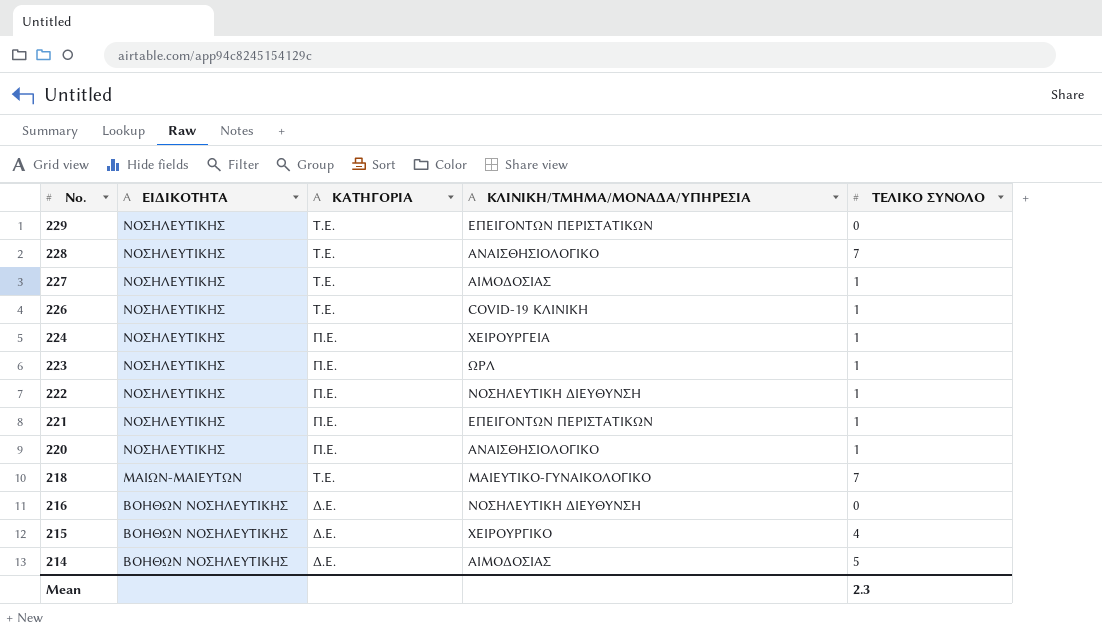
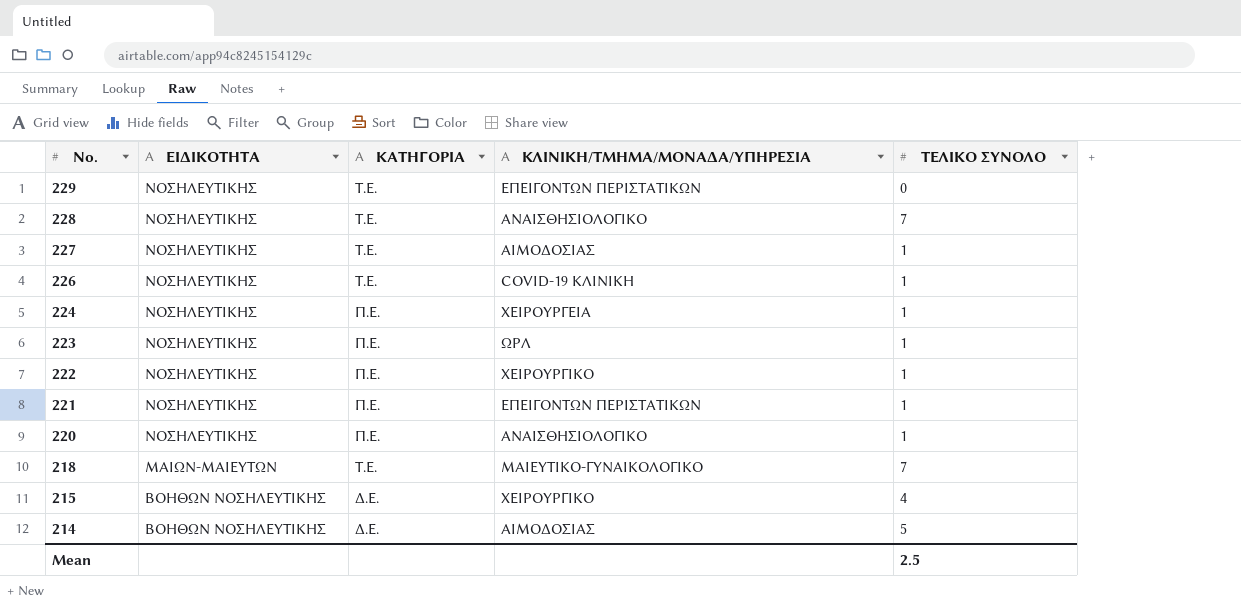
row 216: ΒΟΗΘΩΝ ΝΟΣΗΛΕΥΤΙΚΗΣ | Δ.Ε. | ΝΟΣΗΛΕΥΤΙΚΗ ΔΙΕΥΘΥΝΣΗ | 0 -> none
222 | ΚΛΙΝΙΚΗ/ΤΜΗΜΑ/ΜΟΝΑΔΑ/ΥΠΗΡΕΣΙΑ: ΝΟΣΗΛΕΥΤΙΚΗ ΔΙΕΥΘΥΝΣΗ -> ΧΕΙΡΟΥΡΓΙΚΟ
Mean | ΤΕΛΙΚΟ ΣΥΝΟΛΟ: 2.3 -> 2.5

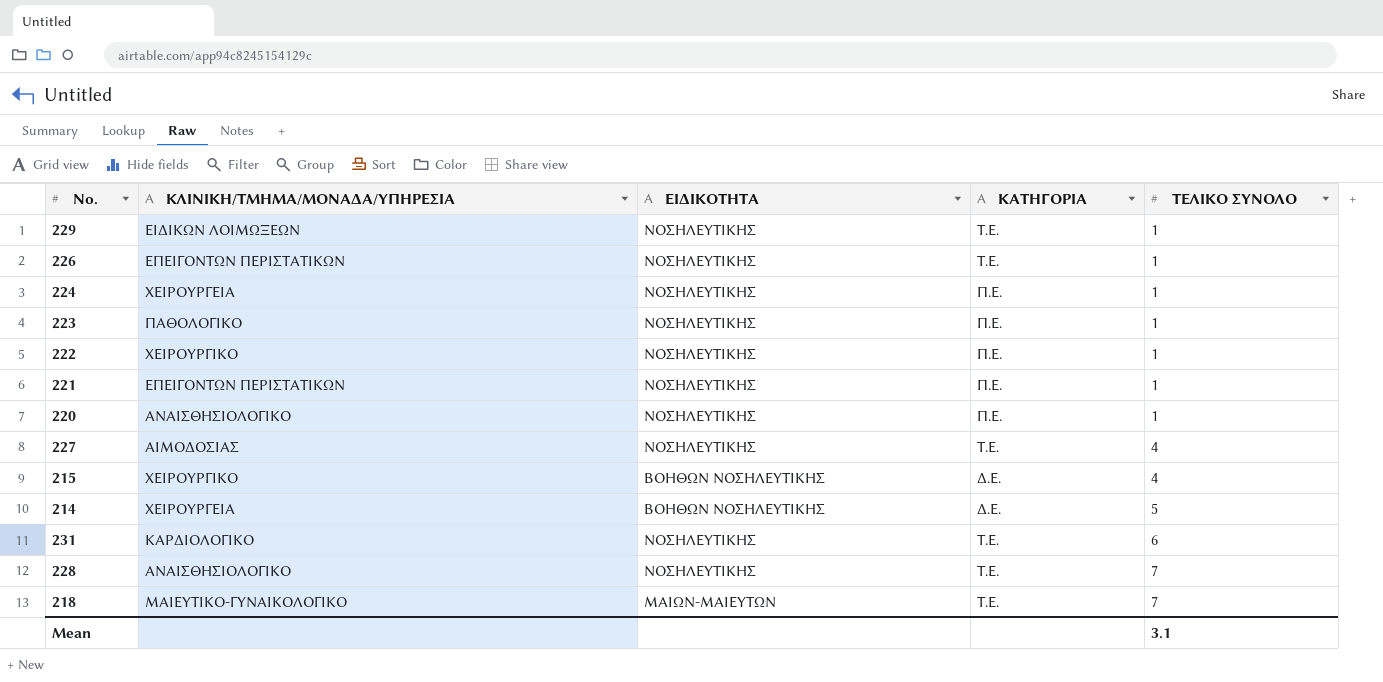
row order: No. descending -> ΤΕΛΙΚΟ ΣΥΝΟΛΟ ascending
column ΚΛΙΝΙΚΗ/ΤΜΗΜΑ/ΜΟΝΑΔΑ/ΥΠΗΡΕΣΙΑ | position: 4 -> 2
229 | ΚΛΙΝΙΚΗ/ΤΜΗΜΑ/ΜΟΝΑΔΑ/ΥΠΗΡΕΣΙΑ: ΕΠΕΙΓΟΝΤΩΝ ΠΕΡΙΣΤΑΤΙΚΩΝ -> ΕΙΔΙΚΩΝ ΛΟΙΜΩΞΕΩΝ
229 | ΤΕΛΙΚΟ ΣΥΝΟΛΟ: 0 -> 1
226 | ΚΛΙΝΙΚΗ/ΤΜΗΜΑ/ΜΟΝΑΔΑ/ΥΠΗΡΕΣΙΑ: COVID-19 ΚΛΙΝΙΚΗ -> ΕΠΕΙΓΟΝΤΩΝ ΠΕΡΙΣΤΑΤΙΚΩΝ
223 | ΚΛΙΝΙΚΗ/ΤΜΗΜΑ/ΜΟΝΑΔΑ/ΥΠΗΡΕΣΙΑ: ΩΡΛ -> ΠΑΘΟΛΟΓΙΚΟ
227 | ΤΕΛΙΚΟ ΣΥΝΟΛΟ: 1 -> 4
214 | ΚΛΙΝΙΚΗ/ΤΜΗΜΑ/ΜΟΝΑΔΑ/ΥΠΗΡΕΣΙΑ: ΑΙΜΟΔΟΣΙΑΣ -> ΧΕΙΡΟΥΡΓΕΙΑ
row 231: none -> ΚΑΡΔΙΟΛΟΓΙΚΟ | ΝΟΣΗΛΕΥΤΙΚΗΣ | Τ.Ε. | 6
Mean | ΤΕΛΙΚΟ ΣΥΝΟΛΟ: 2.5 -> 3.1

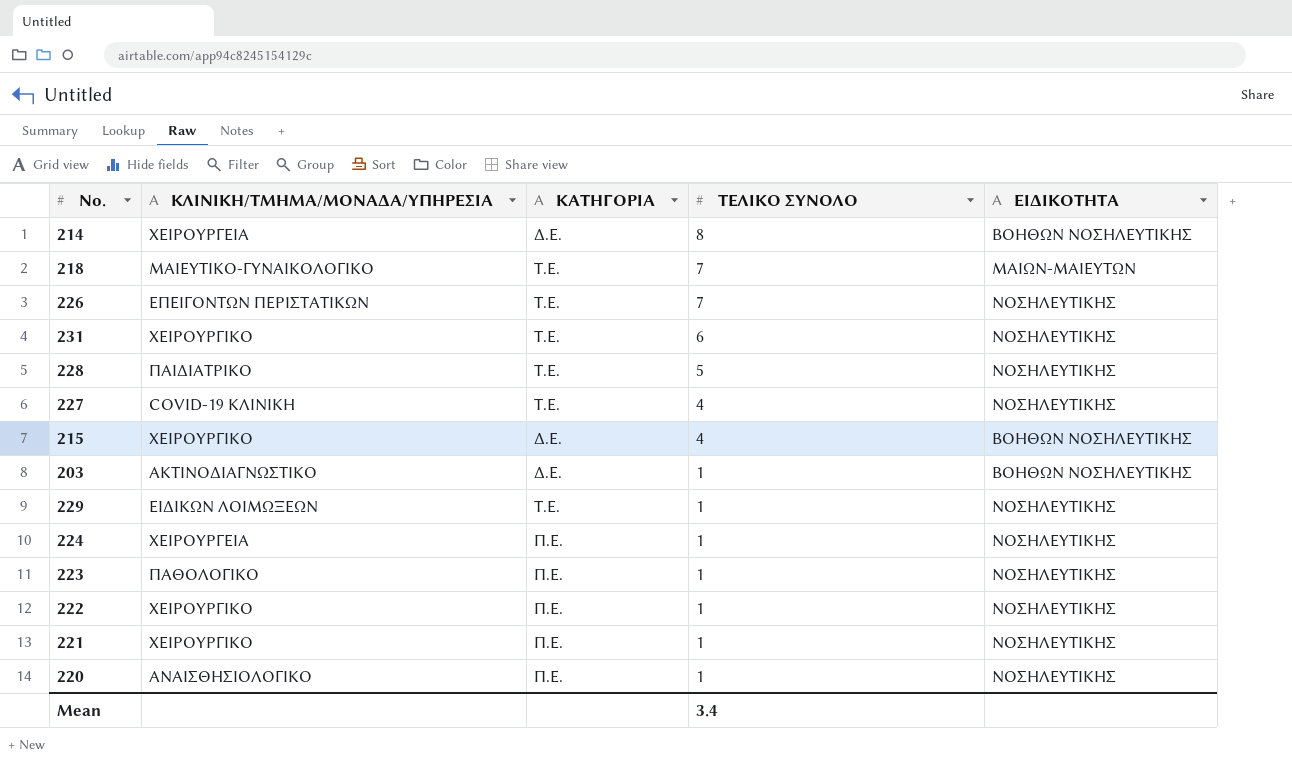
row order: ΤΕΛΙΚΟ ΣΥΝΟΛΟ ascending -> ΤΕΛΙΚΟ ΣΥΝΟΛΟ descending
column ΕΙΔΙΚΟΤΗΤΑ | position: 3 -> 5
214 | ΤΕΛΙΚΟ ΣΥΝΟΛΟ: 5 -> 8
226 | ΤΕΛΙΚΟ ΣΥΝΟΛΟ: 1 -> 7
231 | ΚΛΙΝΙΚΗ/ΤΜΗΜΑ/ΜΟΝΑΔΑ/ΥΠΗΡΕΣΙΑ: ΚΑΡΔΙΟΛΟΓΙΚΟ -> ΧΕΙΡΟΥΡΓΙΚΟ
228 | ΚΛΙΝΙΚΗ/ΤΜΗΜΑ/ΜΟΝΑΔΑ/ΥΠΗΡΕΣΙΑ: ΑΝΑΙΣΘΗΣΙΟΛΟΓΙΚΟ -> ΠΑΙΔΙΑΤΡΙΚΟ
228 | ΤΕΛΙΚΟ ΣΥΝΟΛΟ: 7 -> 5
227 | ΚΛΙΝΙΚΗ/ΤΜΗΜΑ/ΜΟΝΑΔΑ/ΥΠΗΡΕΣΙΑ: ΑΙΜΟΔΟΣΙΑΣ -> COVID-19 ΚΛΙΝΙΚΗ
row 203: none -> ΑΚΤΙΝΟΔΙΑΓΝΩΣΤΙΚΟ | Δ.Ε. | 1 | ΒΟΗΘΩΝ ΝΟΣΗΛΕΥΤΙΚΗΣ
221 | ΚΛΙΝΙΚΗ/ΤΜΗΜΑ/ΜΟΝΑΔΑ/ΥΠΗΡΕΣΙΑ: ΕΠΕΙΓΟΝΤΩΝ ΠΕΡΙΣΤΑΤΙΚΩΝ -> ΧΕΙΡΟΥΡΓΙΚΟ
Mean | ΤΕΛΙΚΟ ΣΥΝΟΛΟ: 3.1 -> 3.4

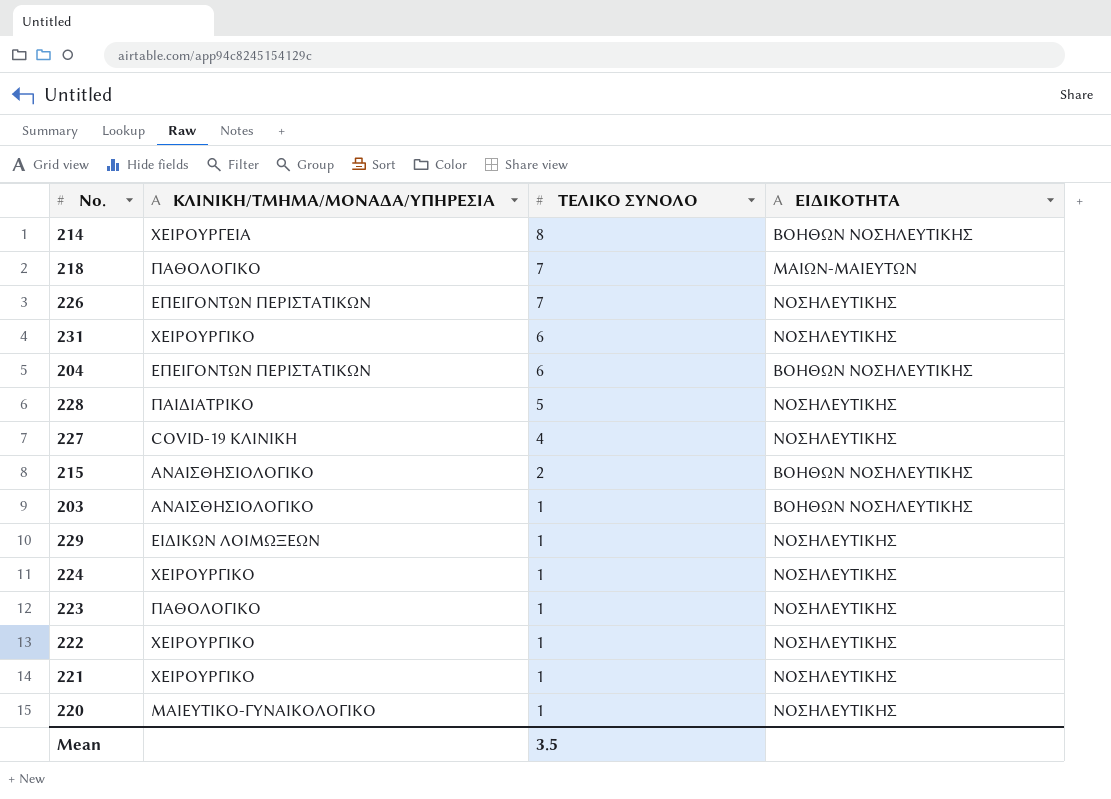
column ΚΑΤΗΓΟΡΙΑ | position: 3 -> none
218 | ΚΛΙΝΙΚΗ/ΤΜΗΜΑ/ΜΟΝΑΔΑ/ΥΠΗΡΕΣΙΑ: ΜΑΙΕΥΤΙΚΟ-ΓΥΝΑΙΚΟΛΟΓΙΚΟ -> ΠΑΘΟΛΟΓΙΚΟ
row 204: none -> ΕΠΕΙΓΟΝΤΩΝ ΠΕΡΙΣΤΑΤΙΚΩΝ | 6 | ΒΟΗΘΩΝ ΝΟΣΗΛΕΥΤΙΚΗΣ
215 | ΚΛΙΝΙΚΗ/ΤΜΗΜΑ/ΜΟΝΑΔΑ/ΥΠΗΡΕΣΙΑ: ΧΕΙΡΟΥΡΓΙΚΟ -> ΑΝΑΙΣΘΗΣΙΟΛΟΓΙΚΟ
215 | ΤΕΛΙΚΟ ΣΥΝΟΛΟ: 4 -> 2
203 | ΚΛΙΝΙΚΗ/ΤΜΗΜΑ/ΜΟΝΑΔΑ/ΥΠΗΡΕΣΙΑ: ΑΚΤΙΝΟΔΙΑΓΝΩΣΤΙΚΟ -> ΑΝΑΙΣΘΗΣΙΟΛΟΓΙΚΟ
224 | ΚΛΙΝΙΚΗ/ΤΜΗΜΑ/ΜΟΝΑΔΑ/ΥΠΗΡΕΣΙΑ: ΧΕΙΡΟΥΡΓΕΙΑ -> ΧΕΙΡΟΥΡΓΙΚΟ
220 | ΚΛΙΝΙΚΗ/ΤΜΗΜΑ/ΜΟΝΑΔΑ/ΥΠΗΡΕΣΙΑ: ΑΝΑΙΣΘΗΣΙΟΛΟΓΙΚΟ -> ΜΑΙΕΥΤΙΚΟ-ΓΥΝΑΙΚΟΛΟΓΙΚΟ
Mean | ΤΕΛΙΚΟ ΣΥΝΟΛΟ: 3.4 -> 3.5

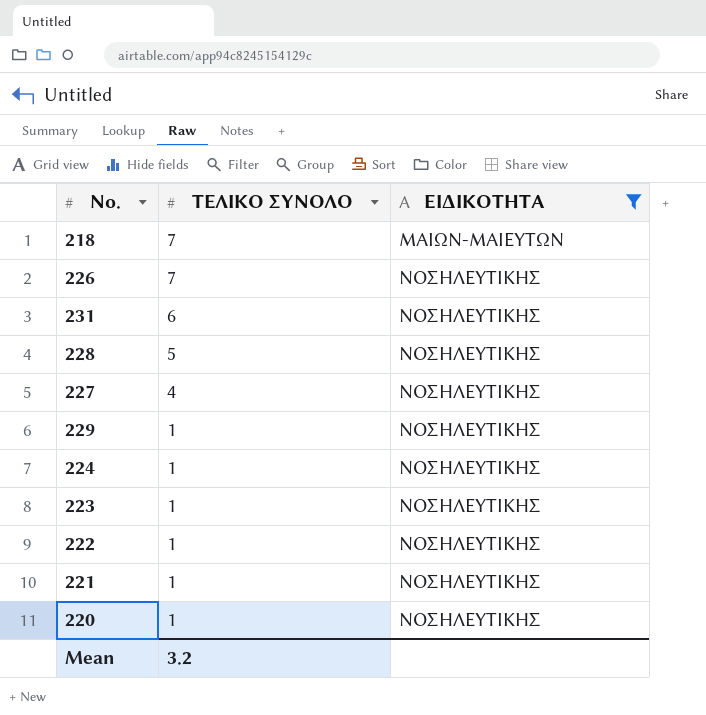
filter: none -> ΕΙΔΙΚΟΤΗΤΑ != ΒΟΗΘΩΝ ΝΟΣΗΛΕΥΤΙΚΗΣ
column ΚΛΙΝΙΚΗ/ΤΜΗΜΑ/ΜΟΝΑΔΑ/ΥΠΗΡΕΣΙΑ | position: 2 -> none
Mean | ΤΕΛΙΚΟ ΣΥΝΟΛΟ: 3.5 -> 3.2

